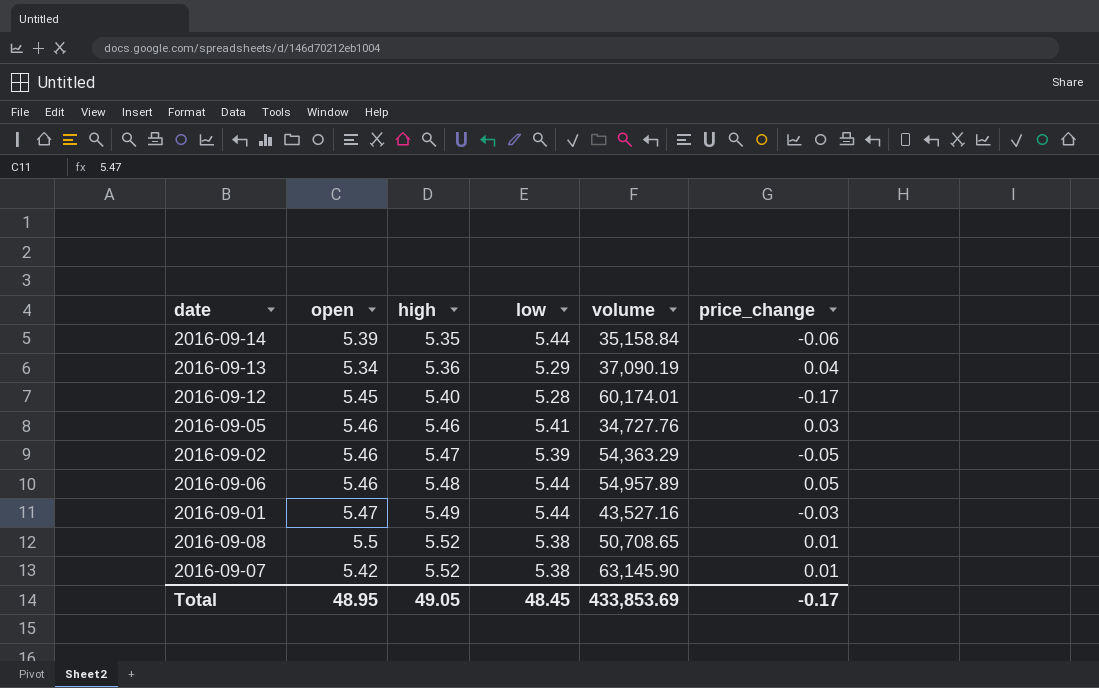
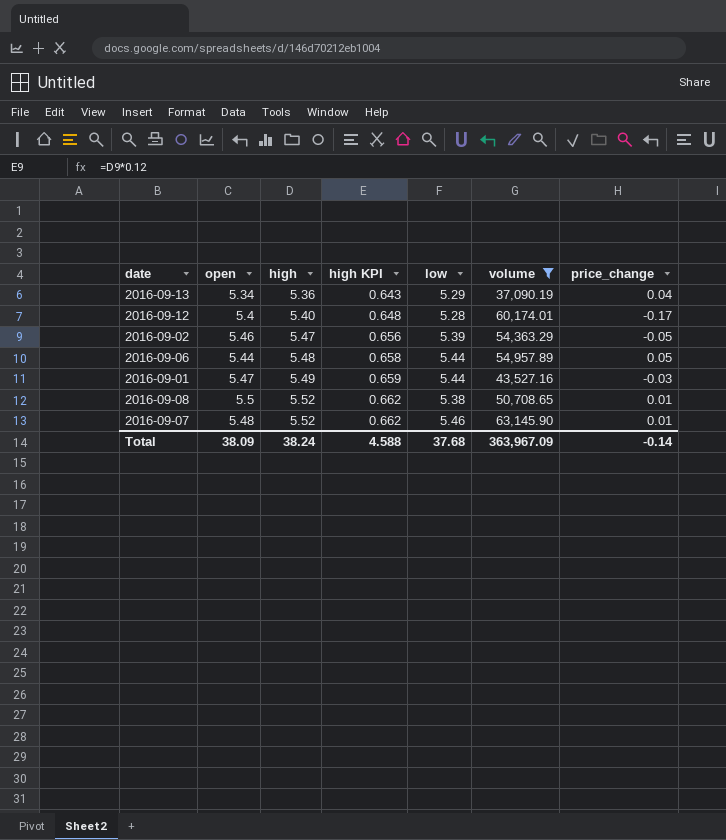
filter: none -> volume >= 37,090.19
column high KPI | formula: none -> [high] * 0.12
2016-09-12 | open: 5.45 -> 5.4
2016-09-06 | open: 5.46 -> 5.44
2016-09-07 | open: 5.42 -> 5.48
2016-09-07 | low: 5.38 -> 5.46
Total | open: 48.95 -> 38.09
Total | high: 49.05 -> 38.24
Total | low: 48.45 -> 37.68
Total | volume: 433,853.69 -> 363,967.09
Total | price_change: -0.17 -> -0.14

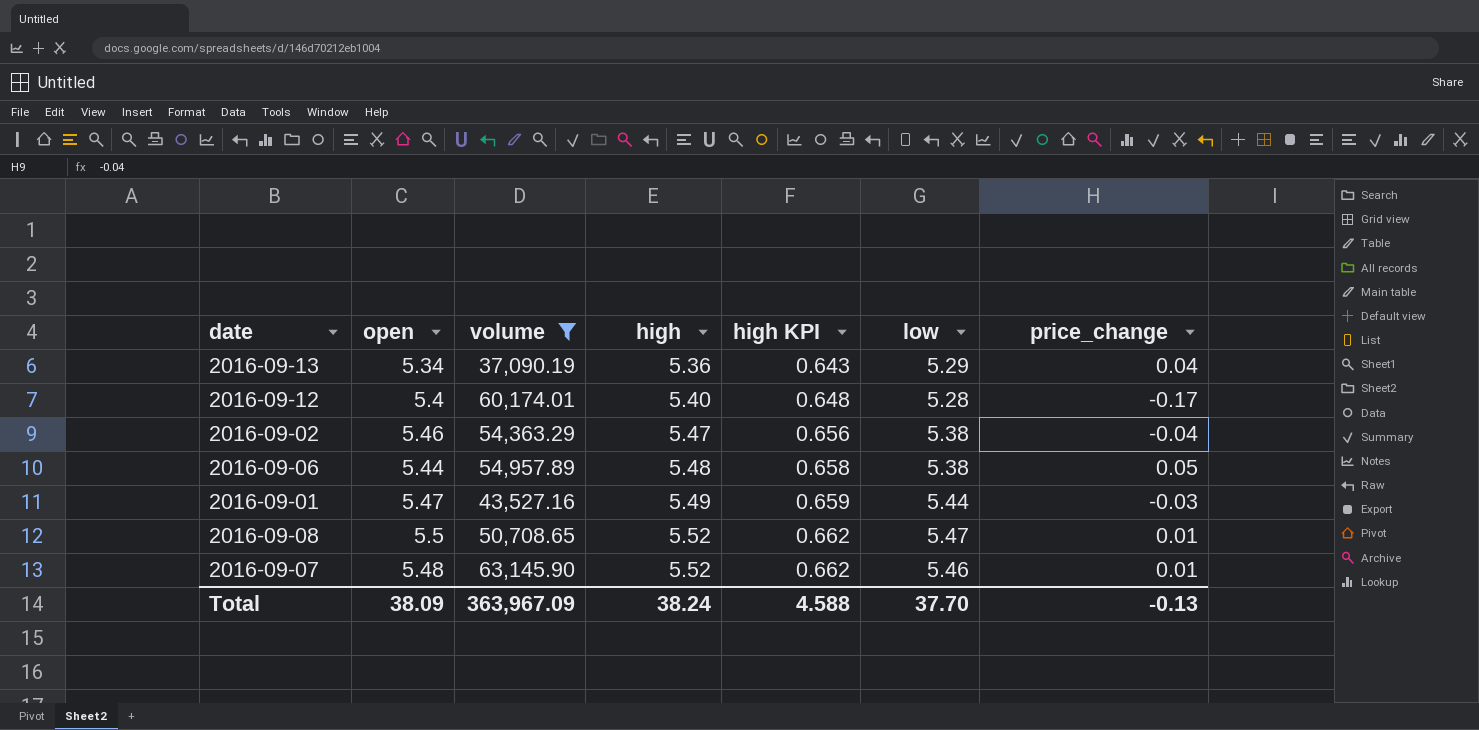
column volume | position: 6 -> 3
2016-09-02 | low: 5.39 -> 5.38
2016-09-02 | price_change: -0.05 -> -0.04
2016-09-06 | low: 5.44 -> 5.38
2016-09-08 | low: 5.38 -> 5.47
Total | low: 37.68 -> 37.70
Total | price_change: -0.14 -> -0.13

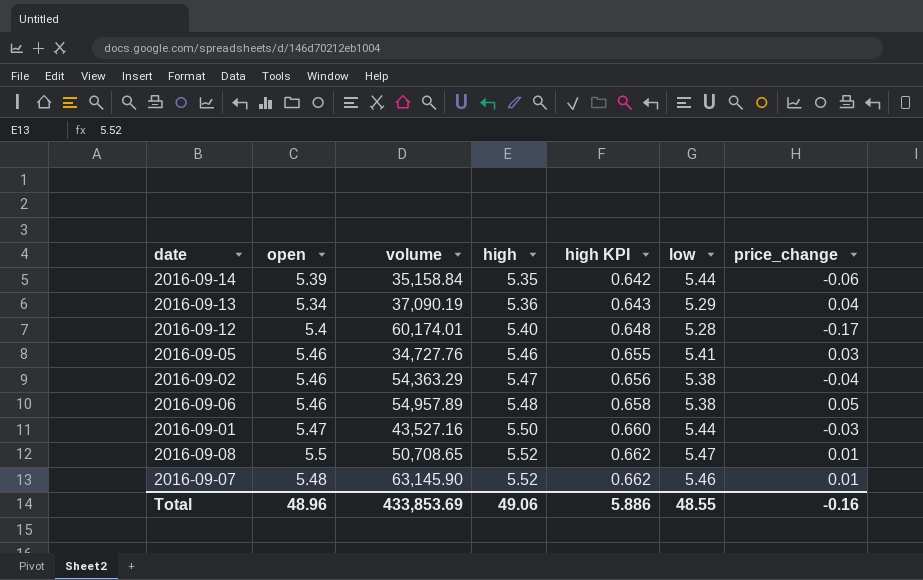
filter: volume >= 37,090.19 -> none
2016-09-06 | open: 5.44 -> 5.46
2016-09-01 | high: 5.49 -> 5.50
2016-09-01 | high KPI: 0.659 -> 0.660
Total | open: 38.09 -> 48.96
Total | volume: 363,967.09 -> 433,853.69
Total | high: 38.24 -> 49.06
Total | high KPI: 4.588 -> 5.886
Total | low: 37.70 -> 48.55
Total | price_change: -0.13 -> -0.16

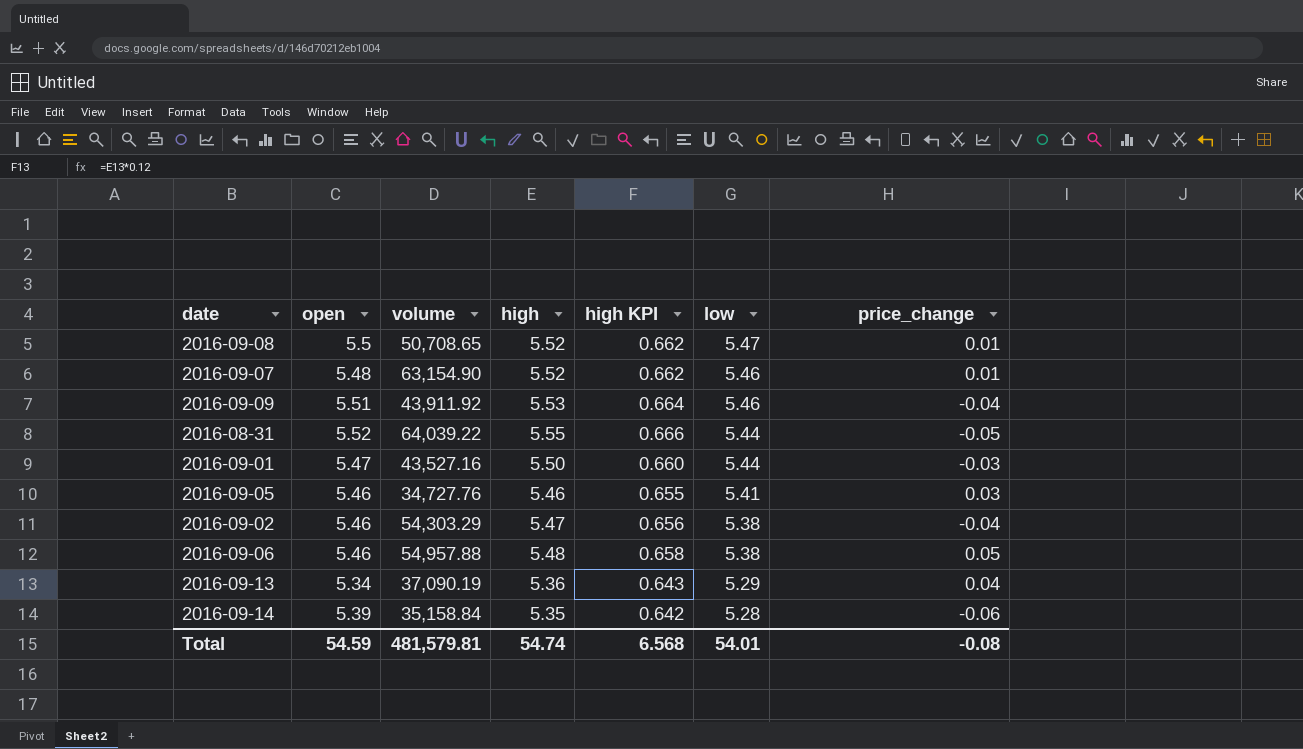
row order: high ascending -> low descending
row 2016-09-12: 5.4 | 60,174.01 | 5.40 | 0.648 | 5.28 | -0.17 -> none
2016-09-07 | volume: 63,145.90 -> 63,154.90
row 2016-09-09: none -> 5.51 | 43,911.92 | 5.53 | 0.664 | 5.46 | -0.04
row 2016-08-31: none -> 5.52 | 64,039.22 | 5.55 | 0.666 | 5.44 | -0.05
2016-09-02 | volume: 54,363.29 -> 54,303.29
2016-09-06 | volume: 54,957.89 -> 54,957.88
2016-09-14 | low: 5.44 -> 5.28
Total | open: 48.96 -> 54.59
Total | volume: 433,853.69 -> 481,579.81
Total | high: 49.06 -> 54.74
Total | high KPI: 5.886 -> 6.568
Total | low: 48.55 -> 54.01
Total | price_change: -0.16 -> -0.08

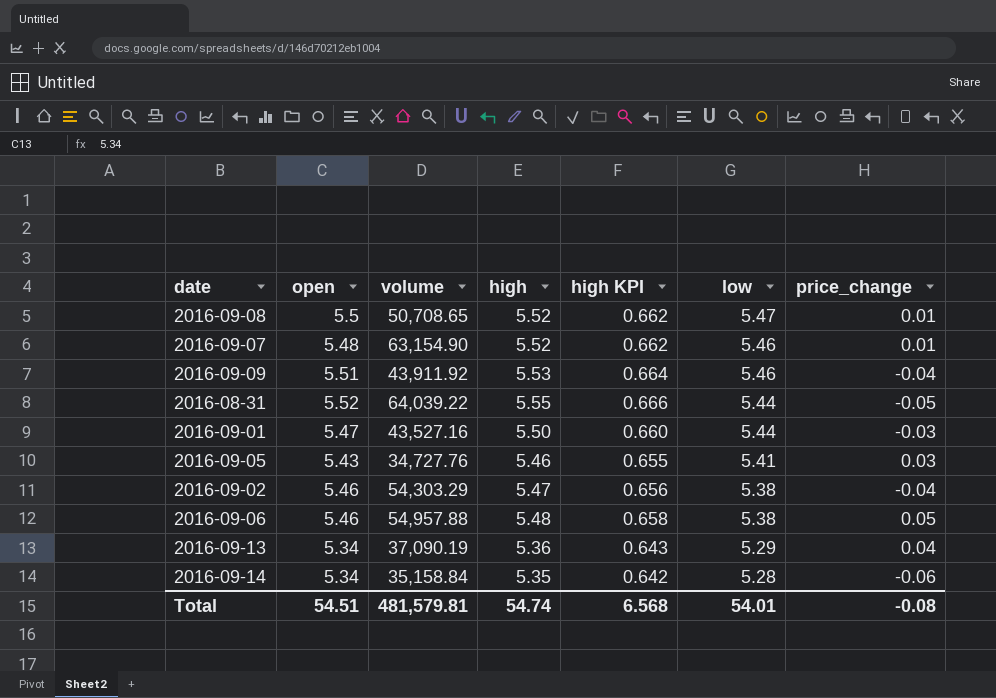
2016-09-05 | open: 5.46 -> 5.43
2016-09-14 | open: 5.39 -> 5.34
Total | open: 54.59 -> 54.51

